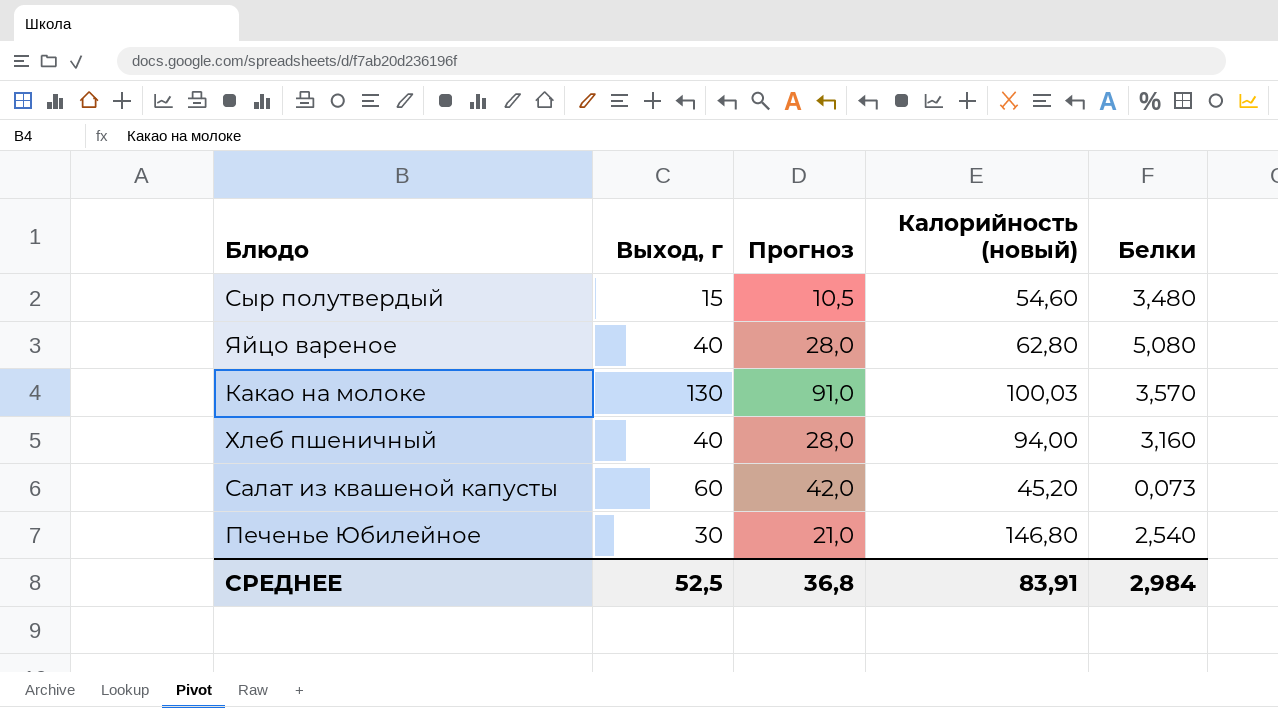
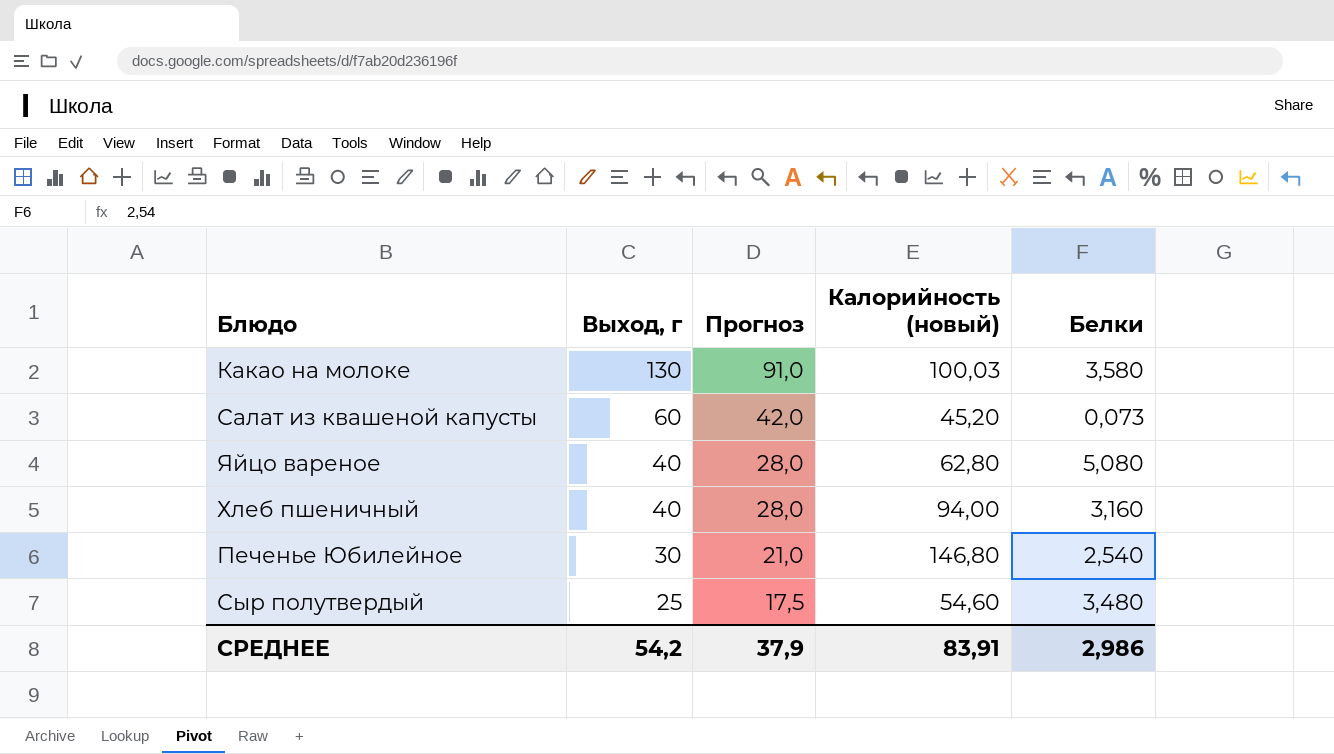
row order: none -> Выход, г descending
Какао на молоке | Белки: 3,570 -> 3,580
Сыр полутвердый | Выход, г: 15 -> 25
Сыр полутвердый | Прогноз: 10,5 -> 17,5
СРЕДНЕЕ | Выход, г: 52,5 -> 54,2
СРЕДНЕЕ | Прогноз: 36,8 -> 37,9
СРЕДНЕЕ | Белки: 2,984 -> 2,986

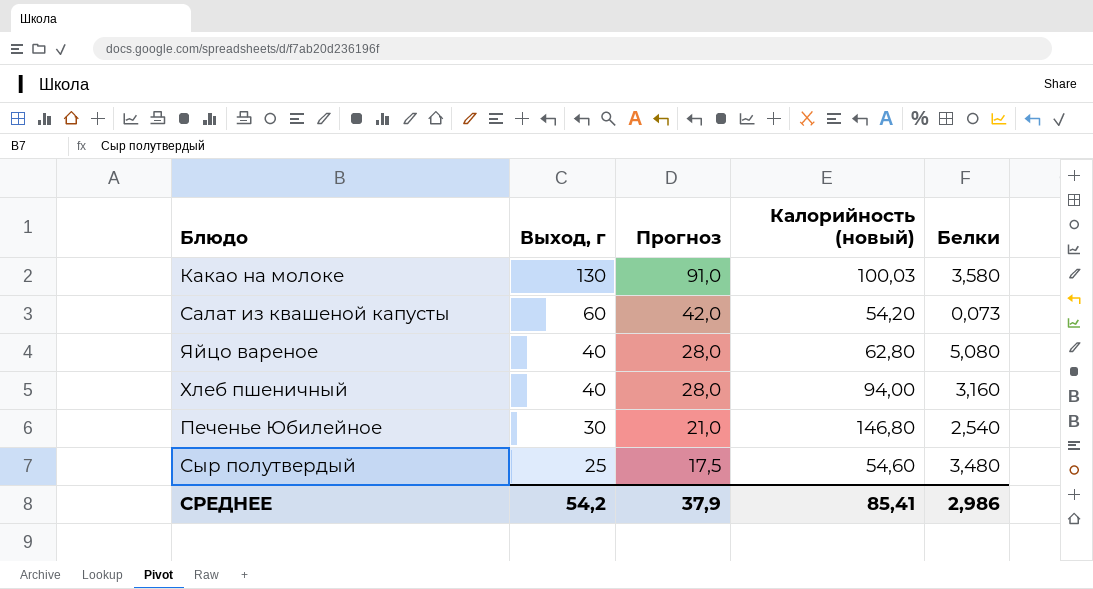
Салат из квашеной капусты | Калорийность (новый): 45,20 -> 54,20
СРЕДНЕЕ | Калорийность (новый): 83,91 -> 85,41

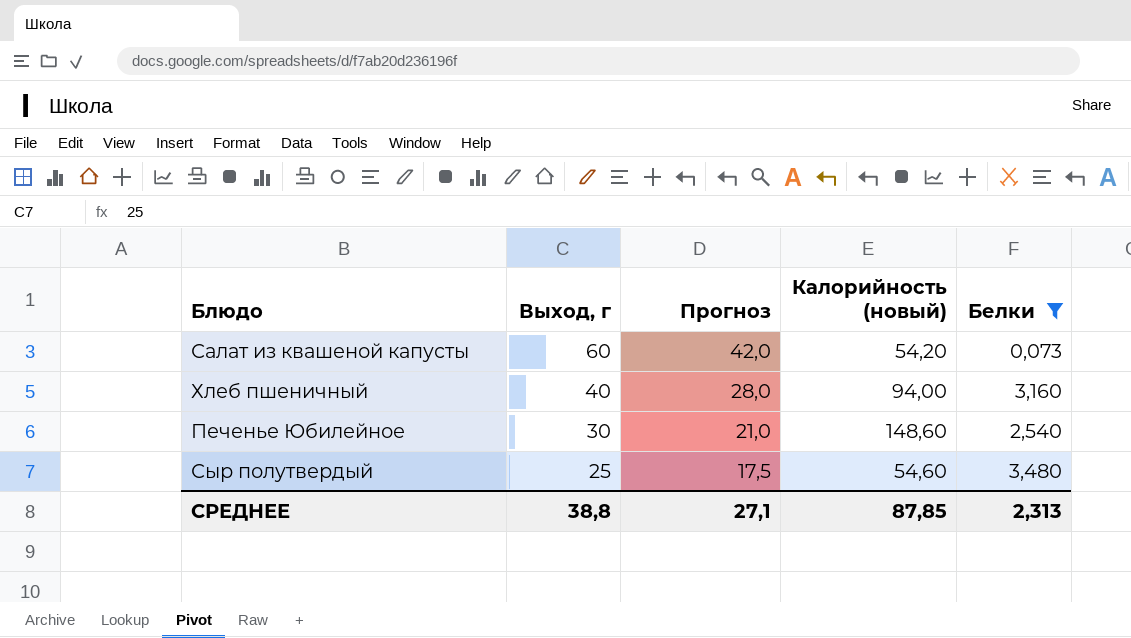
filter: none -> Белки <= 3,480
Печенье Юбилейное | Калорийность (новый): 146,80 -> 148,60
СРЕДНЕЕ | Выход, г: 54,2 -> 38,8
СРЕДНЕЕ | Прогноз: 37,9 -> 27,1
СРЕДНЕЕ | Калорийность (новый): 85,41 -> 87,85
СРЕДНЕЕ | Белки: 2,986 -> 2,313

